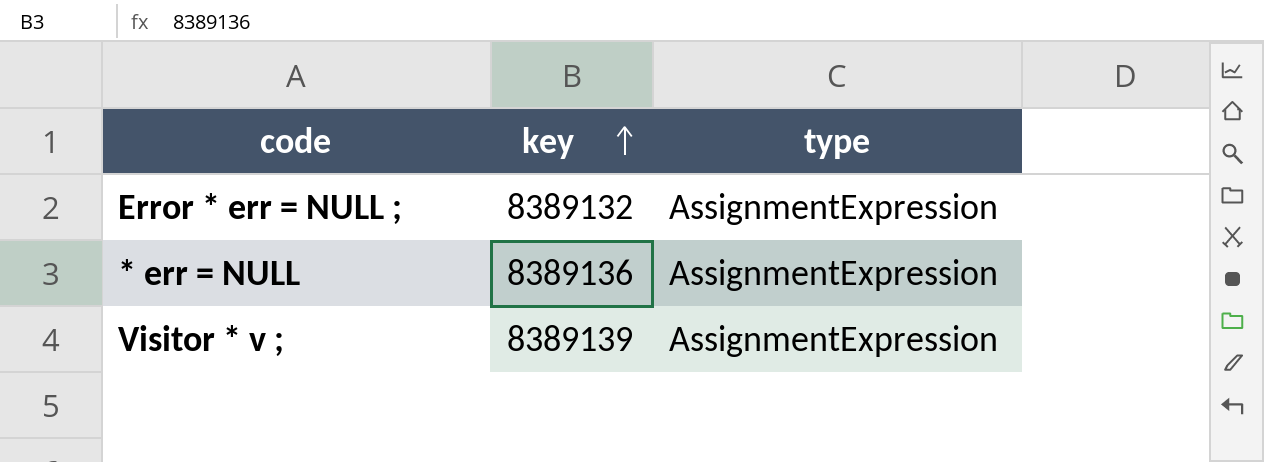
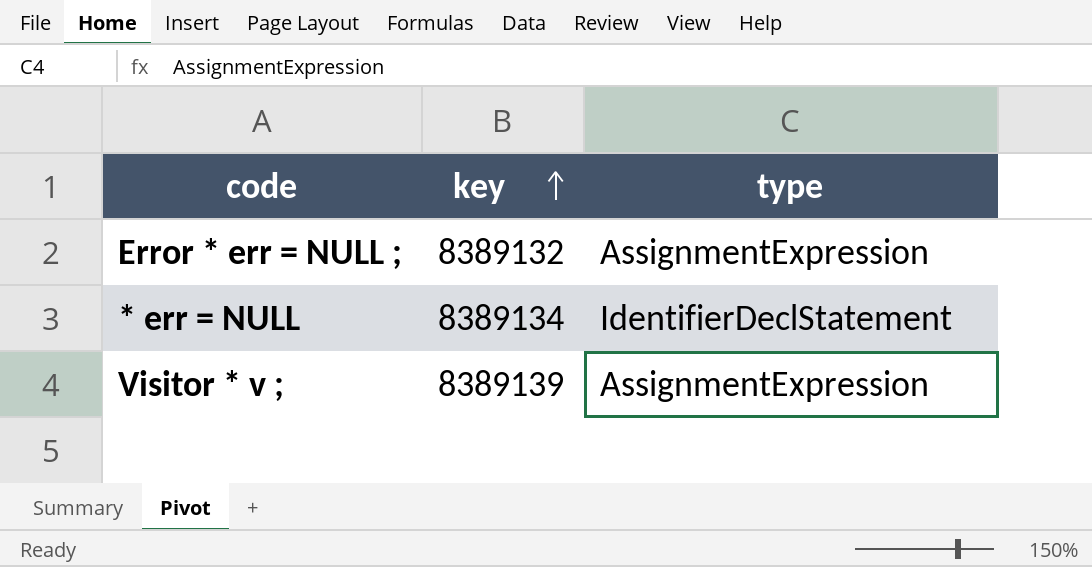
* err = NULL | key: 8389136 -> 8389134
* err = NULL | type: AssignmentExpression -> IdentifierDeclStatement

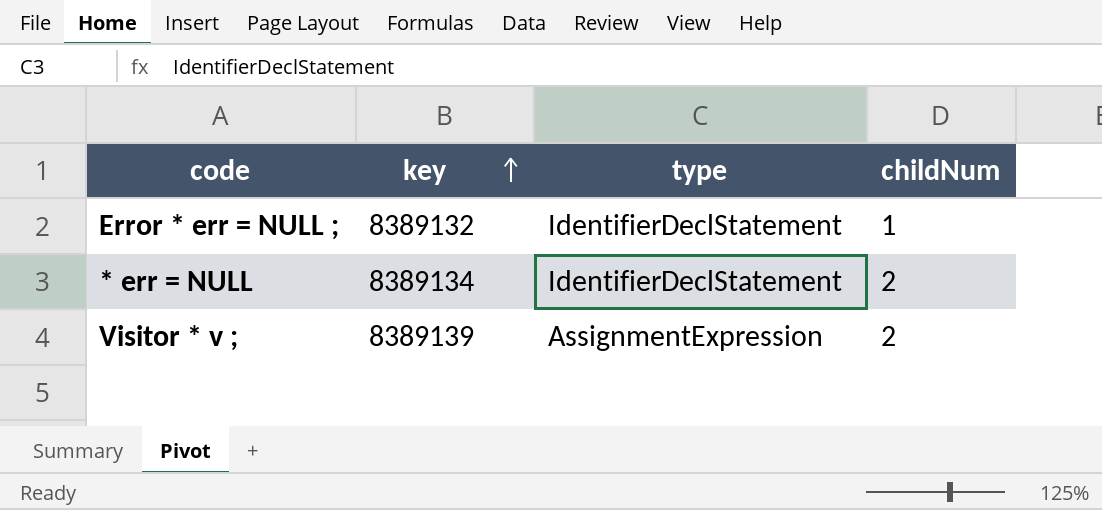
column childNum | position: none -> 4
Error * err = NULL ; | type: AssignmentExpression -> IdentifierDeclStatement

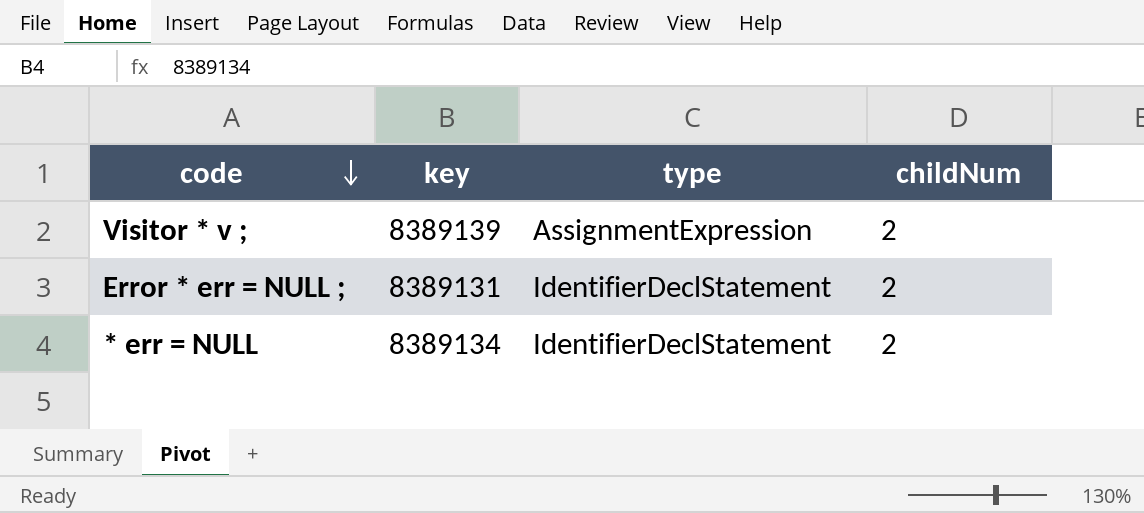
row order: key ascending -> code descending
Error * err = NULL ; | key: 8389132 -> 8389131
Error * err = NULL ; | childNum: 1 -> 2

